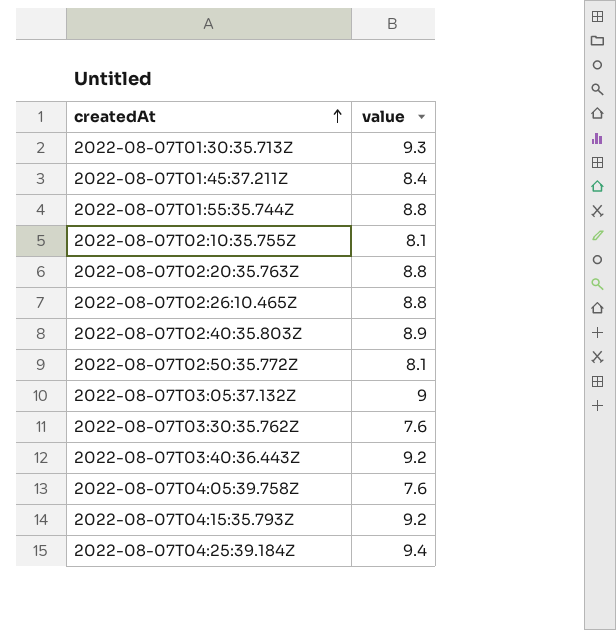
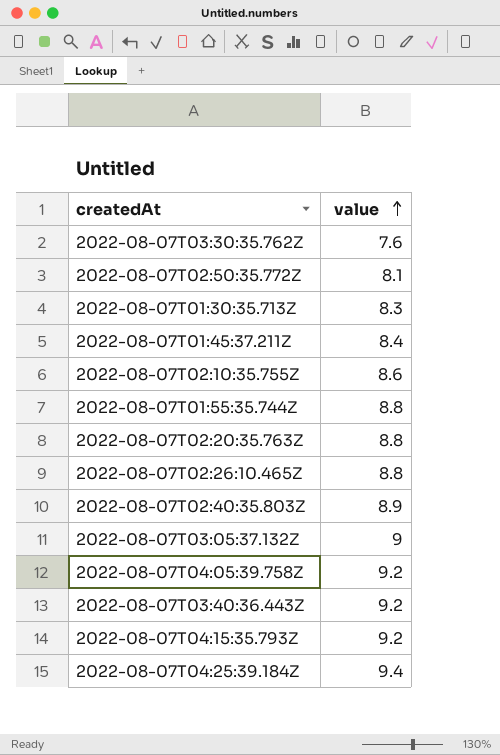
row order: createdAt ascending -> value ascending
2022-08-07T01:30:35.713Z | value: 9.3 -> 8.3
2022-08-07T02:10:35.755Z | value: 8.1 -> 8.6
2022-08-07T04:05:39.758Z | value: 7.6 -> 9.2

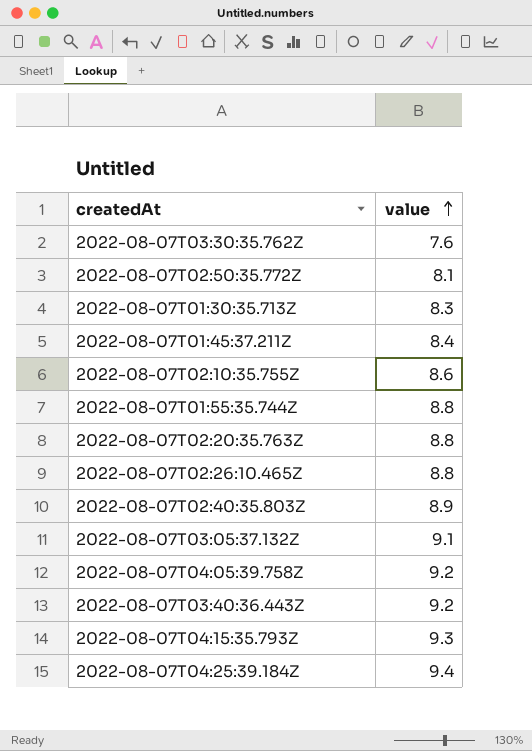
2022-08-07T03:05:37.132Z | value: 9 -> 9.1
2022-08-07T04:15:35.793Z | value: 9.2 -> 9.3

